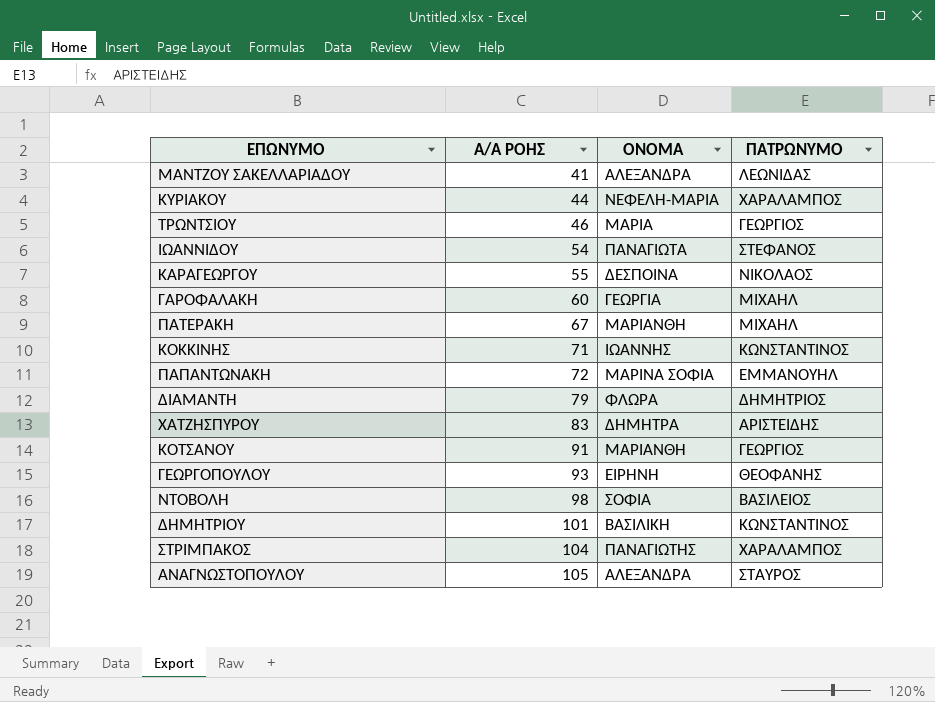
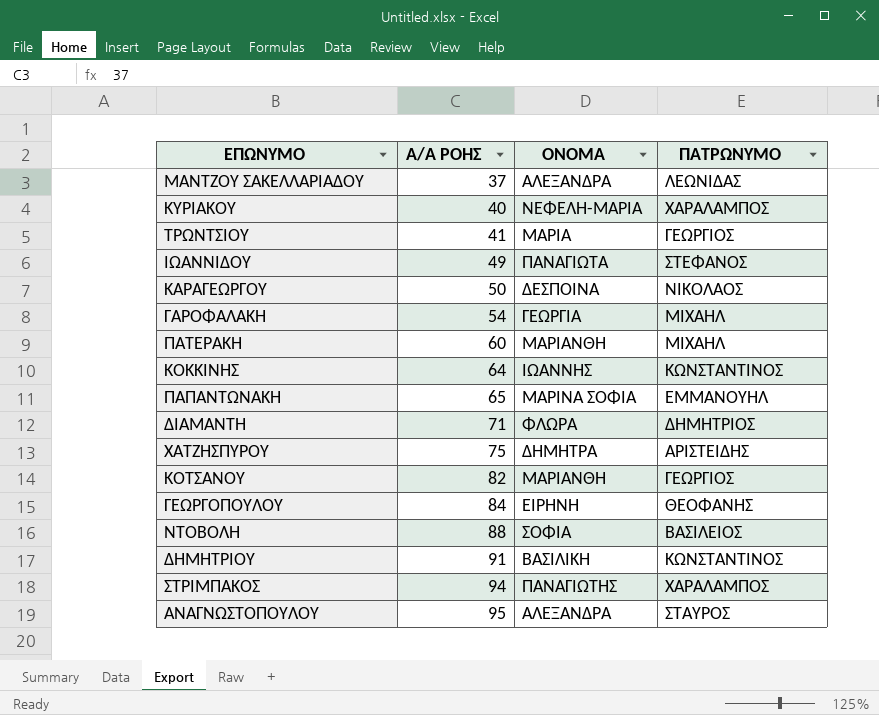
ΜΑΝΤΖΟΥ ΣΑΚΕΛΛΑΡΙΑΔΟΥ | Α/Α ΡΟΗΣ: 41 -> 37
ΚΥΡΙΑΚΟΥ | Α/Α ΡΟΗΣ: 44 -> 40
ΤΡΩΝΤΣΙΟΥ | Α/Α ΡΟΗΣ: 46 -> 41
ΙΩΑΝΝΙΔΟΥ | Α/Α ΡΟΗΣ: 54 -> 49
ΚΑΡΑΓΕΩΡΓΟΥ | Α/Α ΡΟΗΣ: 55 -> 50
ΓΑΡΟΦΑΛΑΚΗ | Α/Α ΡΟΗΣ: 60 -> 54
ΠΑΤΕΡΑΚΗ | Α/Α ΡΟΗΣ: 67 -> 60
ΚΟΚΚΙΝΗΣ | Α/Α ΡΟΗΣ: 71 -> 64
ΠΑΠΑΝΤΩΝΑΚΗ | Α/Α ΡΟΗΣ: 72 -> 65
ΔΙΑΜΑΝΤΗ | Α/Α ΡΟΗΣ: 79 -> 71
ΧΑΤΖΗΣΠΥΡΟΥ | Α/Α ΡΟΗΣ: 83 -> 75
ΚΟΤΣΑΝΟΥ | Α/Α ΡΟΗΣ: 91 -> 82
ΓΕΩΡΓΟΠΟΥΛΟΥ | Α/Α ΡΟΗΣ: 93 -> 84
ΝΤΟΒΟΛΗ | Α/Α ΡΟΗΣ: 98 -> 88
ΔΗΜΗΤΡΙΟΥ | Α/Α ΡΟΗΣ: 101 -> 91
ΣΤΡΙΜΠΑΚΟΣ | Α/Α ΡΟΗΣ: 104 -> 94
ΑΝΑΓΝΩΣΤΟΠΟΥΛΟΥ | Α/Α ΡΟΗΣ: 105 -> 95

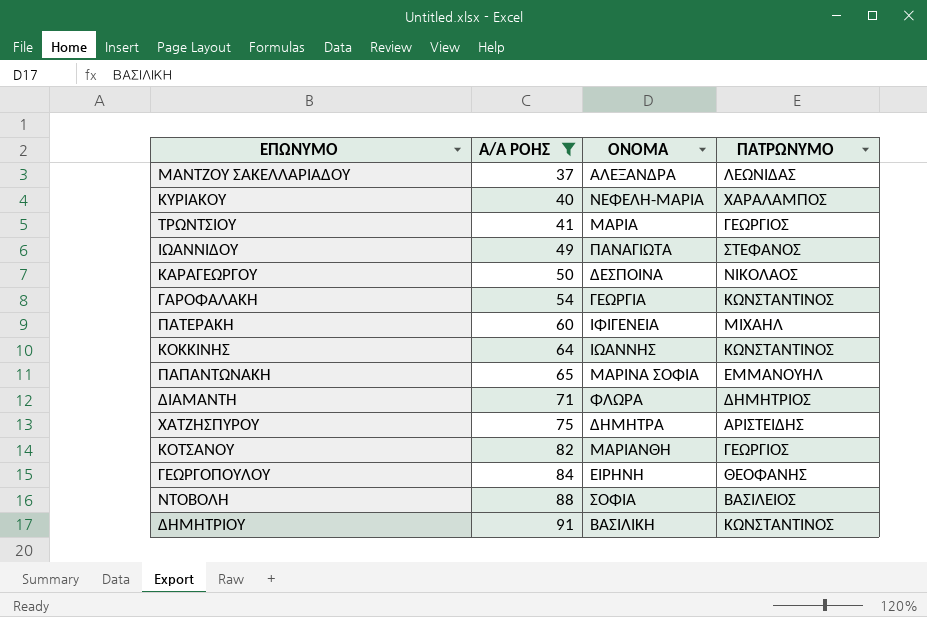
filter: none -> Α/Α ΡΟΗΣ <= 91
ΓΑΡΟΦΑΛΑΚΗ | ΠΑΤΡΩΝΥΜΟ: ΜΙΧΑΗΛ -> ΚΩΝΣΤΑΝΤΙΝΟΣ
ΠΑΤΕΡΑΚΗ | ΟΝΟΜΑ: ΜΑΡΙΑΝΘΗ -> ΙΦΙΓΕΝΕΙΑ

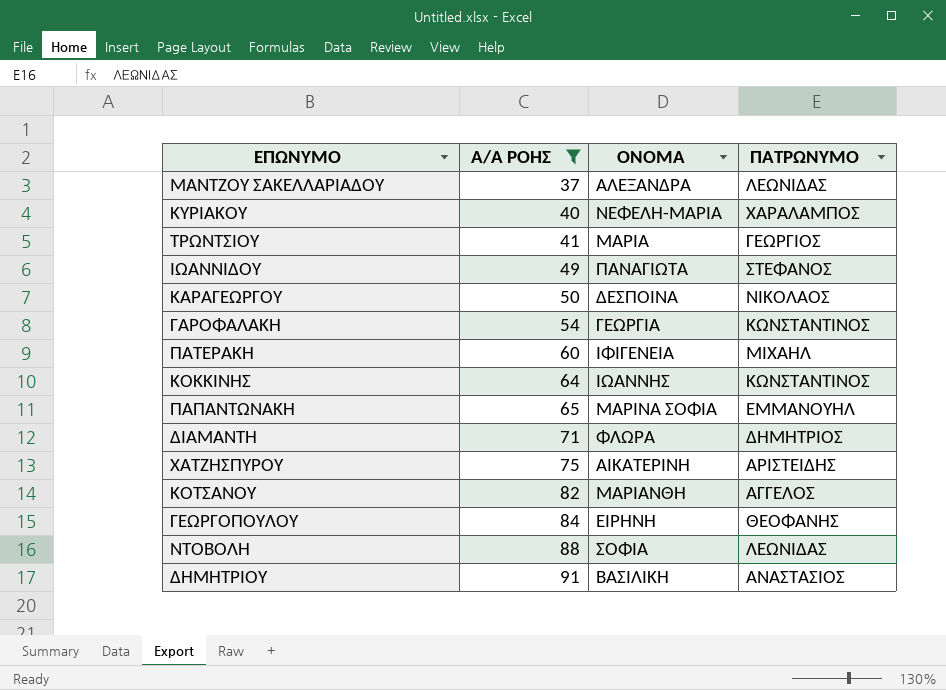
ΧΑΤΖΗΣΠΥΡΟΥ | ΟΝΟΜΑ: ΔΗΜΗΤΡΑ -> ΑΙΚΑΤΕΡΙΝΗ
ΚΟΤΣΑΝΟΥ | ΠΑΤΡΩΝΥΜΟ: ΓΕΩΡΓΙΟΣ -> ΑΓΓΕΛΟΣ
ΝΤΟΒΟΛΗ | ΠΑΤΡΩΝΥΜΟ: ΒΑΣΙΛΕΙΟΣ -> ΛΕΩΝΙΔΑΣ
ΔΗΜΗΤΡΙΟΥ | ΠΑΤΡΩΝΥΜΟ: ΚΩΝΣΤΑΝΤΙΝΟΣ -> ΑΝΑΣΤΑΣΙΟΣ

